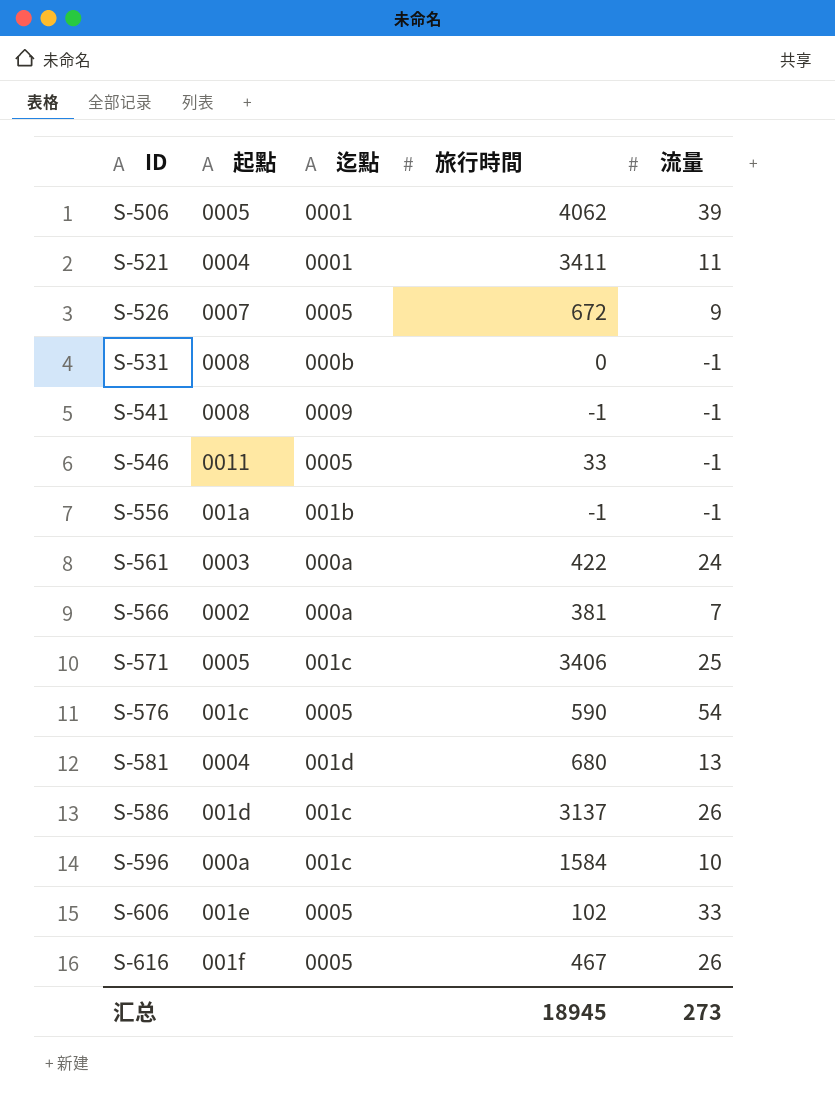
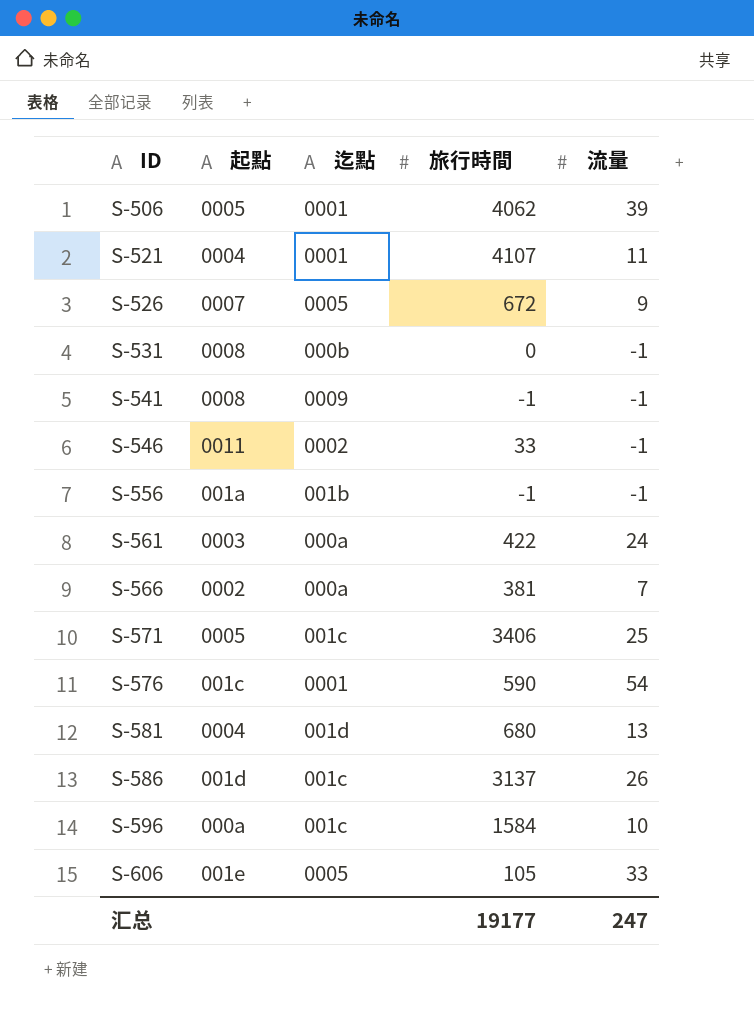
row S-616: 001f | 0005 | 467 | 26 -> none
S-521 | 旅行時間: 3411 -> 4107
S-546 | 迄點: 0005 -> 0002
S-576 | 迄點: 0005 -> 0001
S-606 | 旅行時間: 102 -> 105
汇总 | 旅行時間: 18945 -> 19177
汇总 | 流量: 273 -> 247

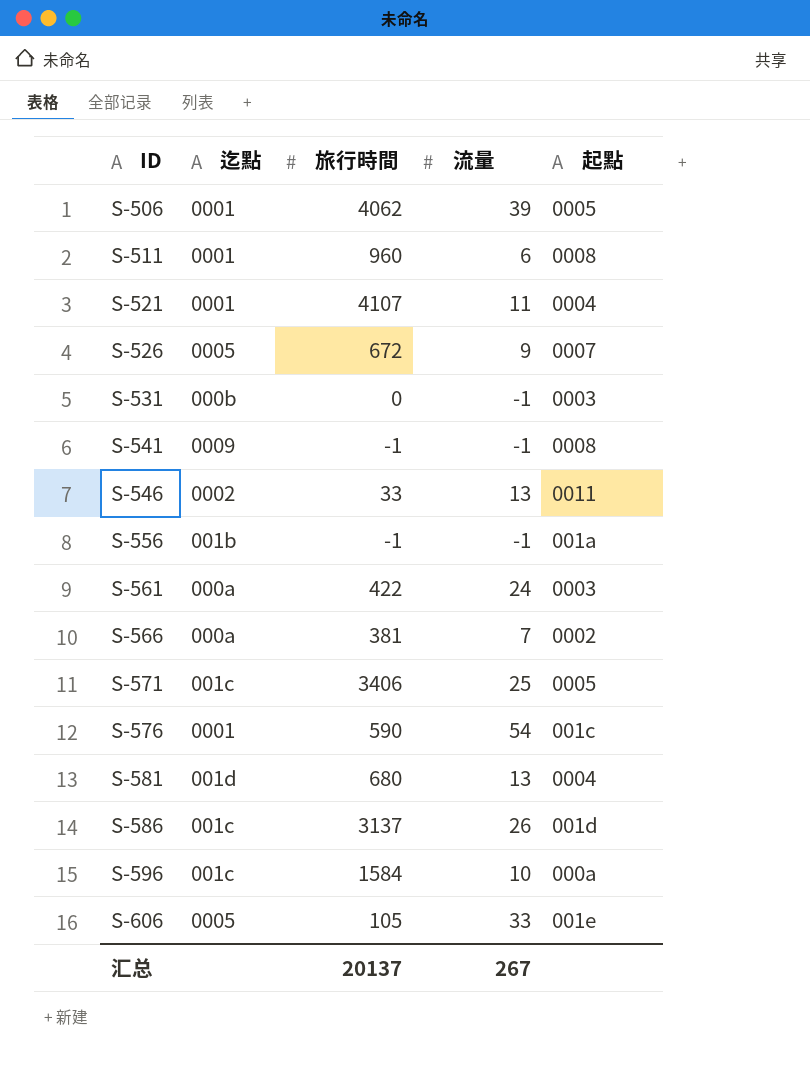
column 起點 | position: 2 -> 5
row S-511: none -> 0001 | 960 | 6 | 0008
S-531 | 起點: 0008 -> 0003
S-546 | 流量: -1 -> 13
汇总 | 旅行時間: 19177 -> 20137
汇总 | 流量: 247 -> 267

